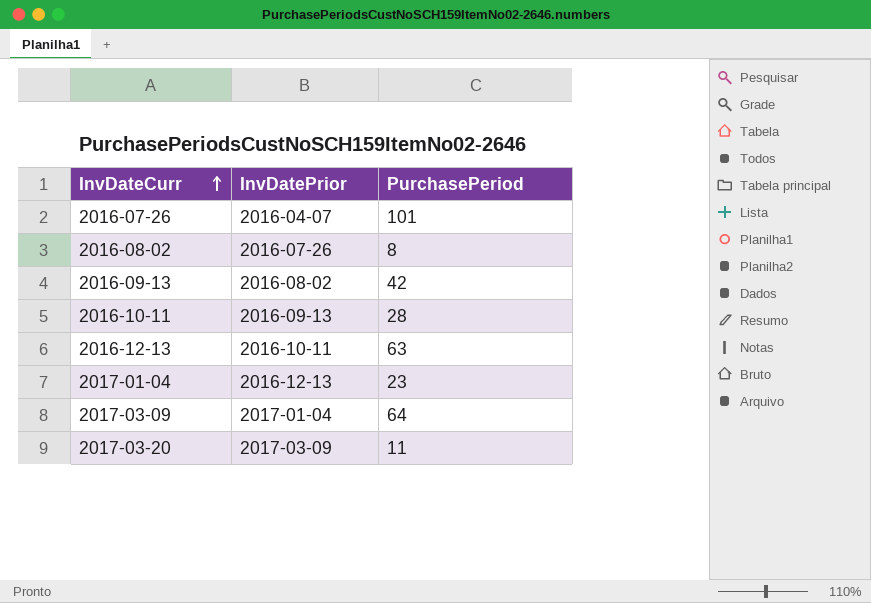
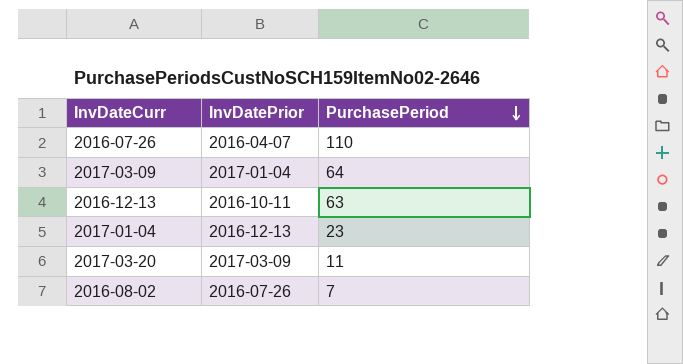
row order: InvDateCurr ascending -> PurchasePeriod descending
row 2016-09-13: 2016-08-02 | 42 -> none
row 2016-10-11: 2016-09-13 | 28 -> none
2016-07-26 | PurchasePeriod: 101 -> 110
2016-08-02 | PurchasePeriod: 8 -> 7

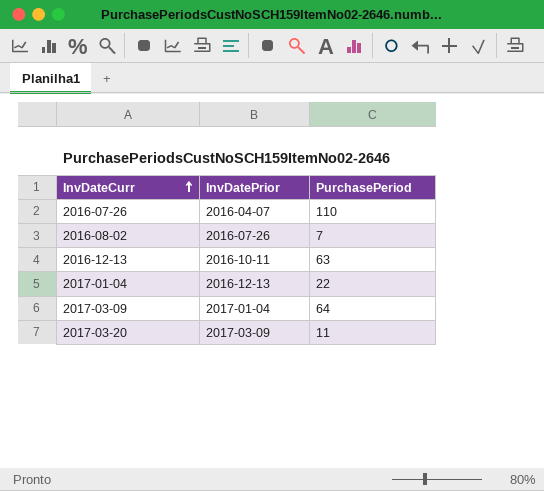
row order: PurchasePeriod descending -> InvDateCurr ascending
2017-01-04 | PurchasePeriod: 23 -> 22

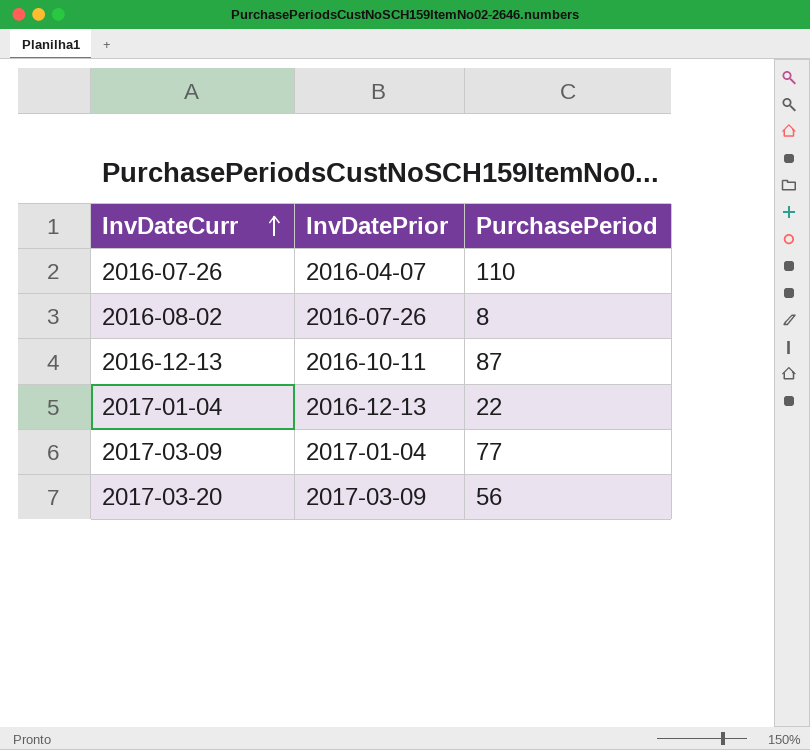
2016-08-02 | PurchasePeriod: 7 -> 8
2016-12-13 | PurchasePeriod: 63 -> 87
2017-03-09 | PurchasePeriod: 64 -> 77
2017-03-20 | PurchasePeriod: 11 -> 56

